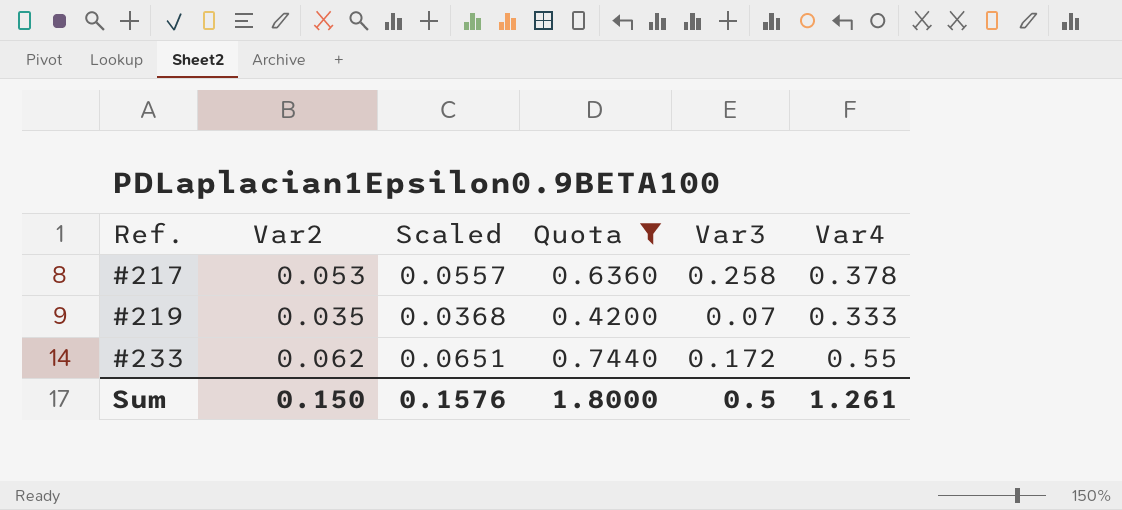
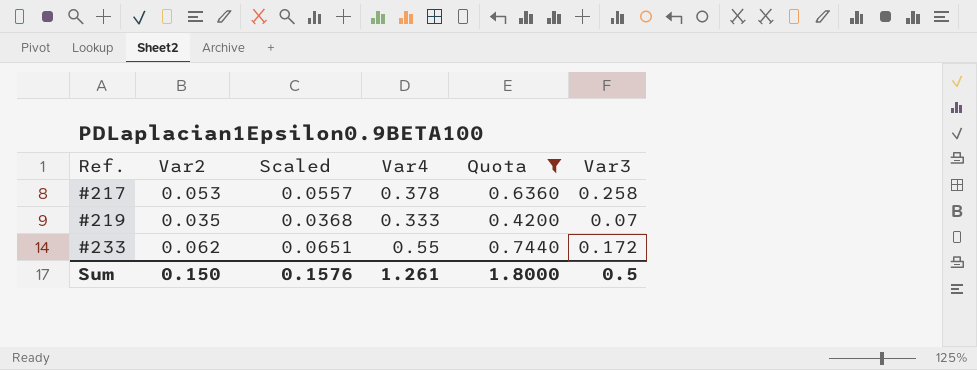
column Var4 | position: 6 -> 4

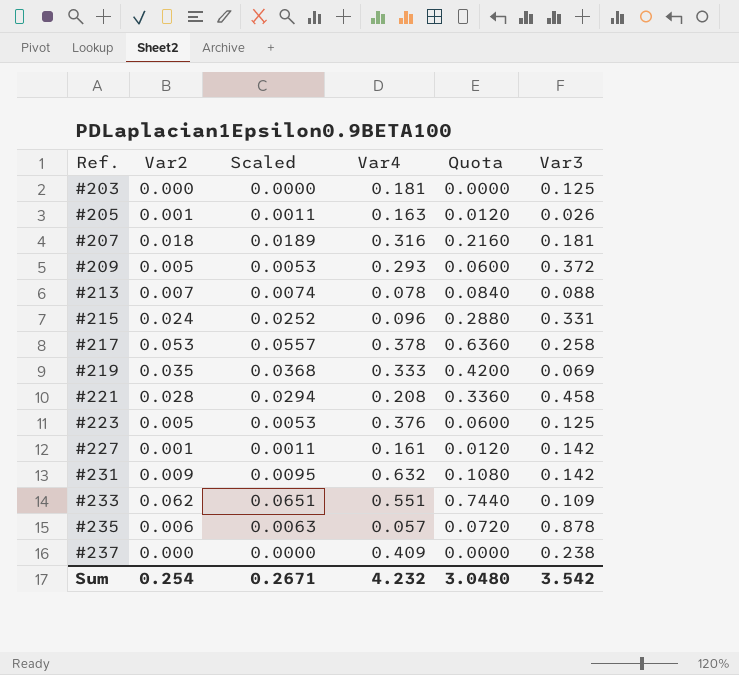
filter: Quota >= 0.4200 -> none
#219 | Var3: 0.07 -> 0.069
#233 | Var4: 0.55 -> 0.551
#233 | Var3: 0.172 -> 0.109
Sum | Var2: 0.150 -> 0.254
Sum | Scaled: 0.1576 -> 0.2671
Sum | Var4: 1.261 -> 4.232
Sum | Quota: 1.8000 -> 3.0480
Sum | Var3: 0.5 -> 3.542

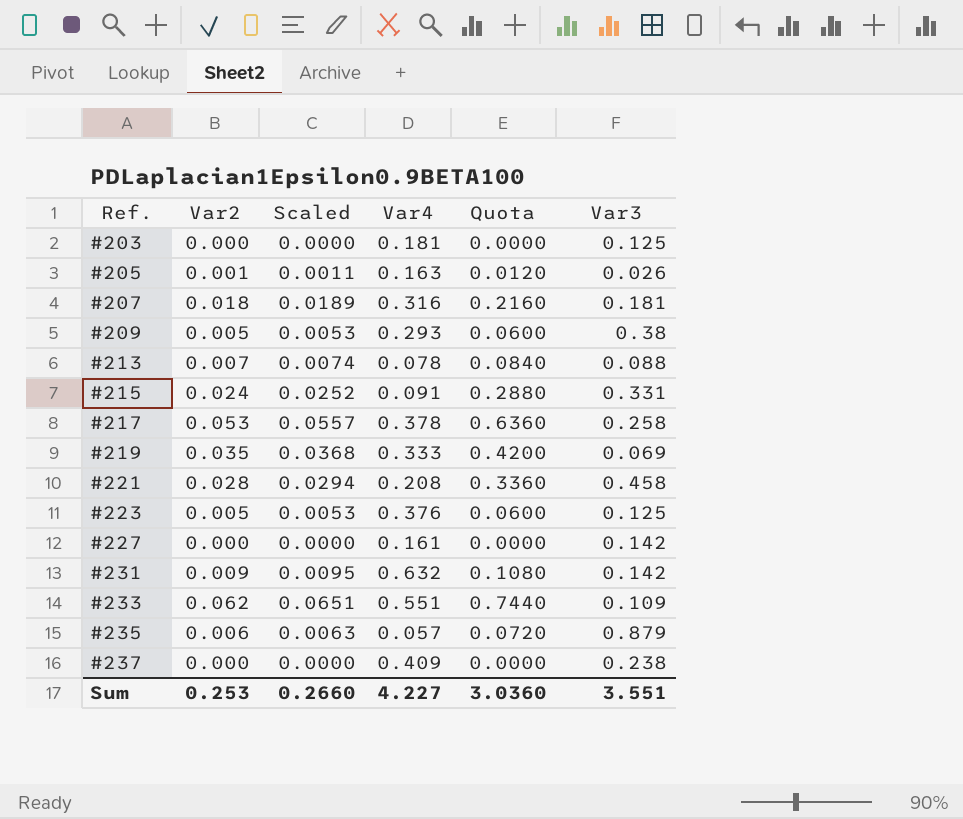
#209 | Var3: 0.372 -> 0.38
#215 | Var4: 0.096 -> 0.091
#227 | Var2: 0.001 -> 0.000
#227 | Scaled: 0.0011 -> 0.0000
#227 | Quota: 0.0120 -> 0.0000
#235 | Var3: 0.878 -> 0.879
Sum | Var2: 0.254 -> 0.253
Sum | Scaled: 0.2671 -> 0.2660
Sum | Var4: 4.232 -> 4.227
Sum | Quota: 3.0480 -> 3.0360
Sum | Var3: 3.542 -> 3.551

